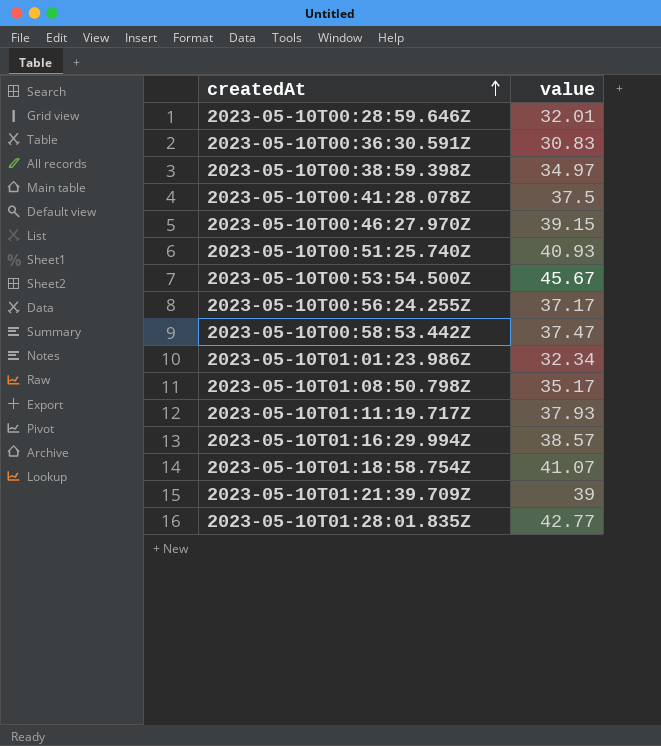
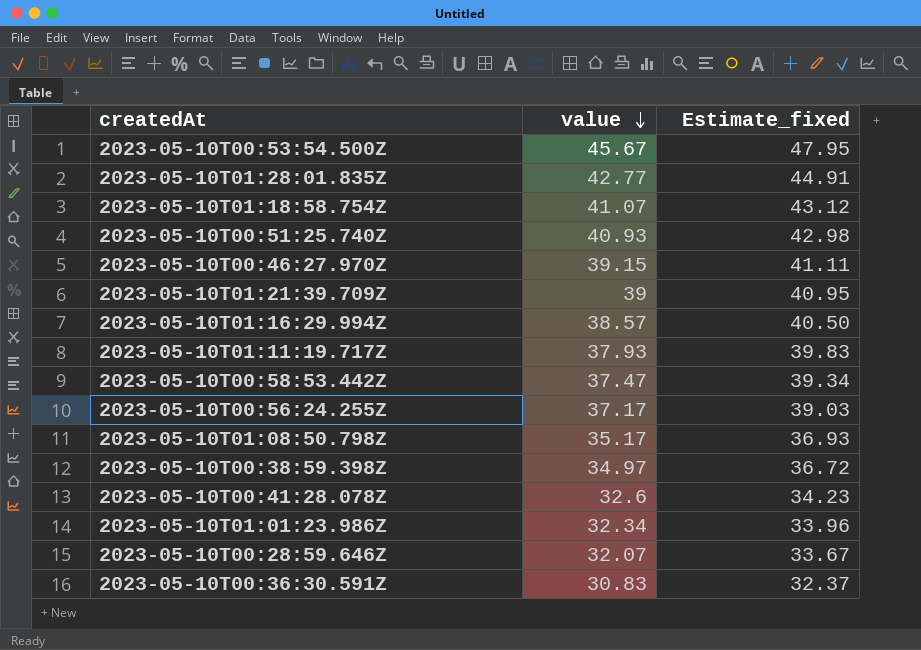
row order: createdAt ascending -> value descending
column Estimate_fixed | formula: none -> [value] * 1.05
2023-05-10T00:41:28.078Z | value: 37.5 -> 32.6
2023-05-10T00:28:59.646Z | value: 32.01 -> 32.07

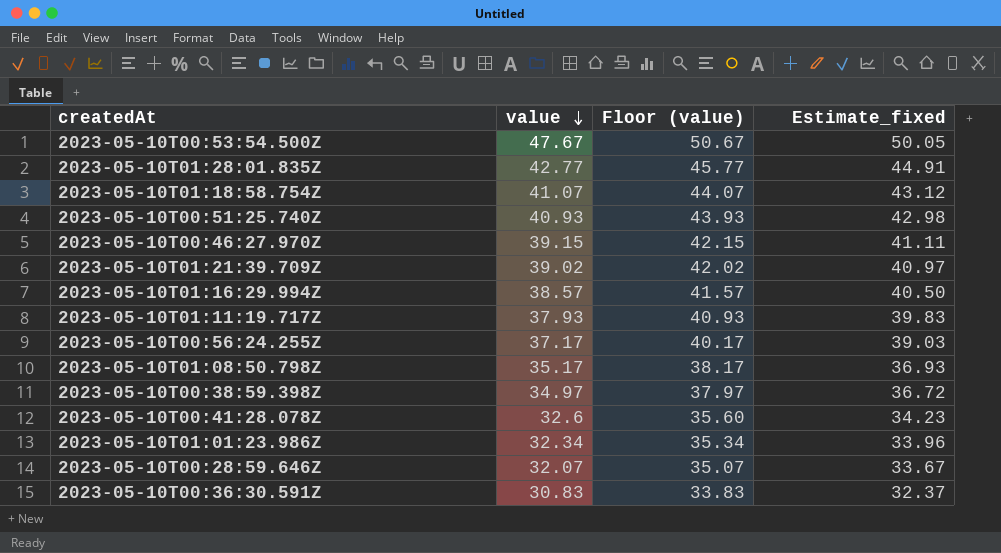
column Floor (value) | formula: none -> [value] + 3
row 2023-05-10T00:58:53.442Z: 37.47 | 39.34 -> none
2023-05-10T00:53:54.500Z | value: 45.67 -> 47.67
2023-05-10T00:53:54.500Z | Estimate_fixed: 47.95 -> 50.05
2023-05-10T01:21:39.709Z | value: 39 -> 39.02
2023-05-10T01:21:39.709Z | Estimate_fixed: 40.95 -> 40.97

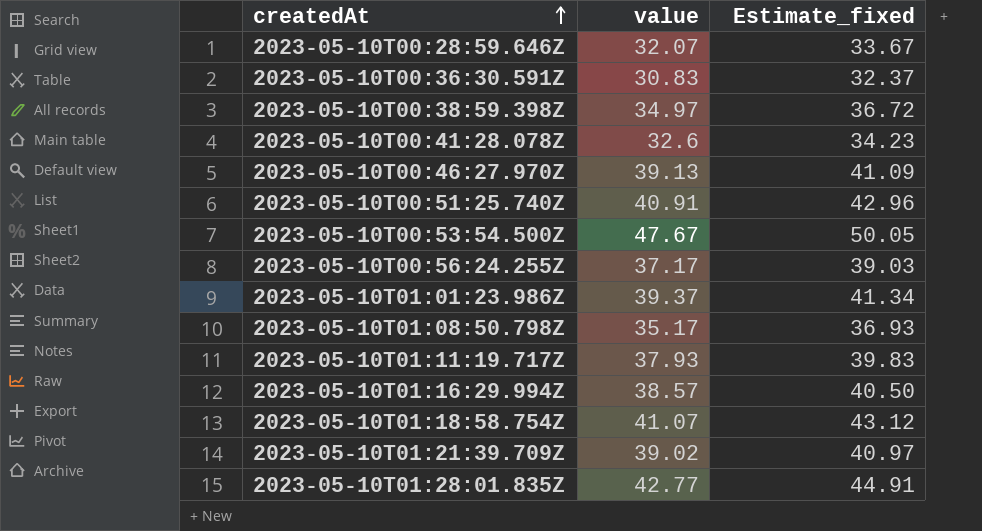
row order: value descending -> createdAt ascending
column Floor (value) | formula: [value] + 3 -> none
2023-05-10T00:46:27.970Z | value: 39.15 -> 39.13
2023-05-10T00:46:27.970Z | Estimate_fixed: 41.11 -> 41.09
2023-05-10T00:51:25.740Z | value: 40.93 -> 40.91
2023-05-10T00:51:25.740Z | Estimate_fixed: 42.98 -> 42.96
2023-05-10T01:01:23.986Z | value: 32.34 -> 39.37
2023-05-10T01:01:23.986Z | Estimate_fixed: 33.96 -> 41.34

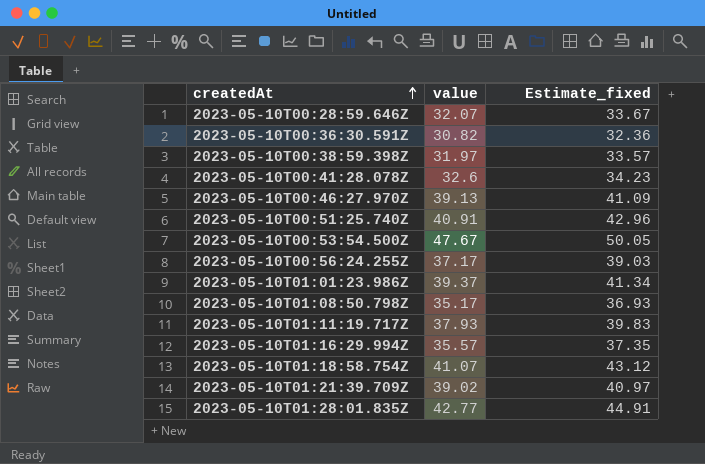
2023-05-10T00:36:30.591Z | value: 30.83 -> 30.82
2023-05-10T00:36:30.591Z | Estimate_fixed: 32.37 -> 32.36
2023-05-10T00:38:59.398Z | value: 34.97 -> 31.97
2023-05-10T00:38:59.398Z | Estimate_fixed: 36.72 -> 33.57
2023-05-10T01:16:29.994Z | value: 38.57 -> 35.57
2023-05-10T01:16:29.994Z | Estimate_fixed: 40.50 -> 37.35

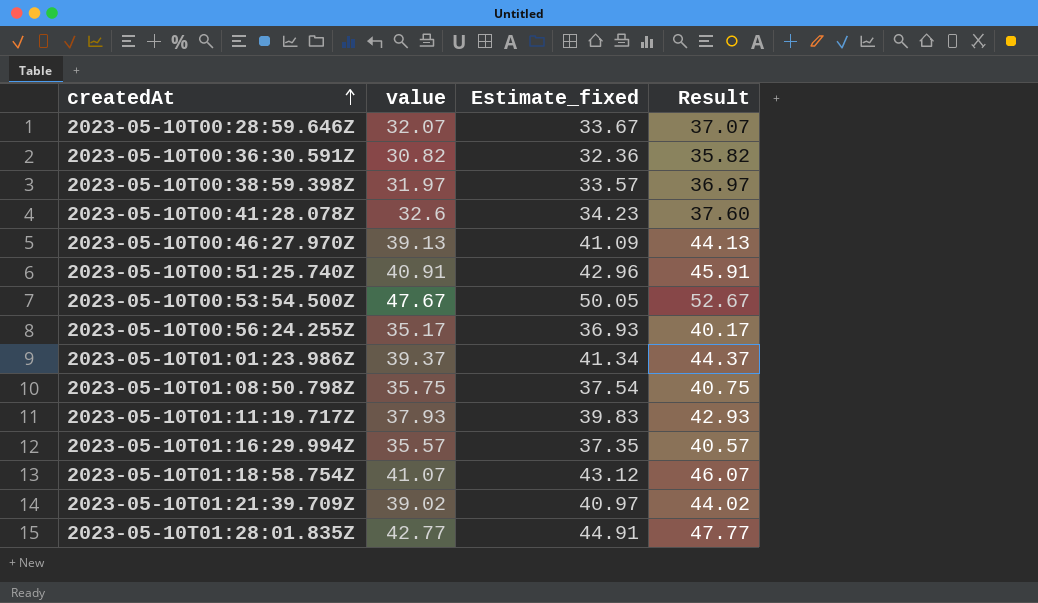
column Result | formula: none -> [value] + 5
2023-05-10T00:56:24.255Z | value: 37.17 -> 35.17
2023-05-10T00:56:24.255Z | Estimate_fixed: 39.03 -> 36.93
2023-05-10T01:08:50.798Z | value: 35.17 -> 35.75
2023-05-10T01:08:50.798Z | Estimate_fixed: 36.93 -> 37.54

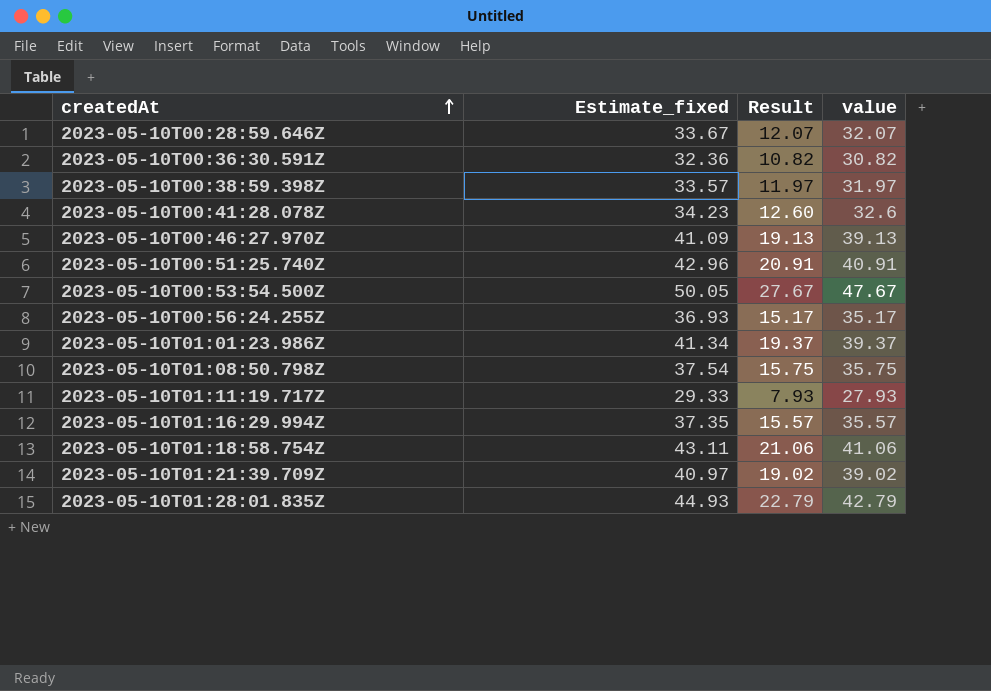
column Result | formula: [value] + 5 -> [value] - 20
column value | position: 2 -> 4
2023-05-10T01:11:19.717Z | Estimate_fixed: 39.83 -> 29.33
2023-05-10T01:11:19.717Z | value: 37.93 -> 27.93
2023-05-10T01:18:58.754Z | Estimate_fixed: 43.12 -> 43.11
2023-05-10T01:18:58.754Z | value: 41.07 -> 41.06
2023-05-10T01:28:01.835Z | Estimate_fixed: 44.91 -> 44.93
2023-05-10T01:28:01.835Z | value: 42.77 -> 42.79

